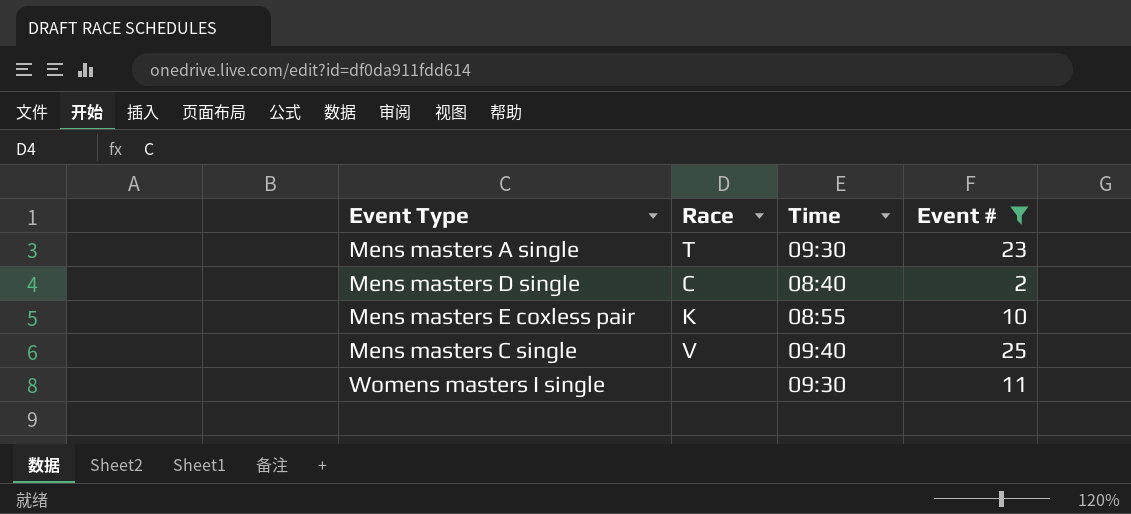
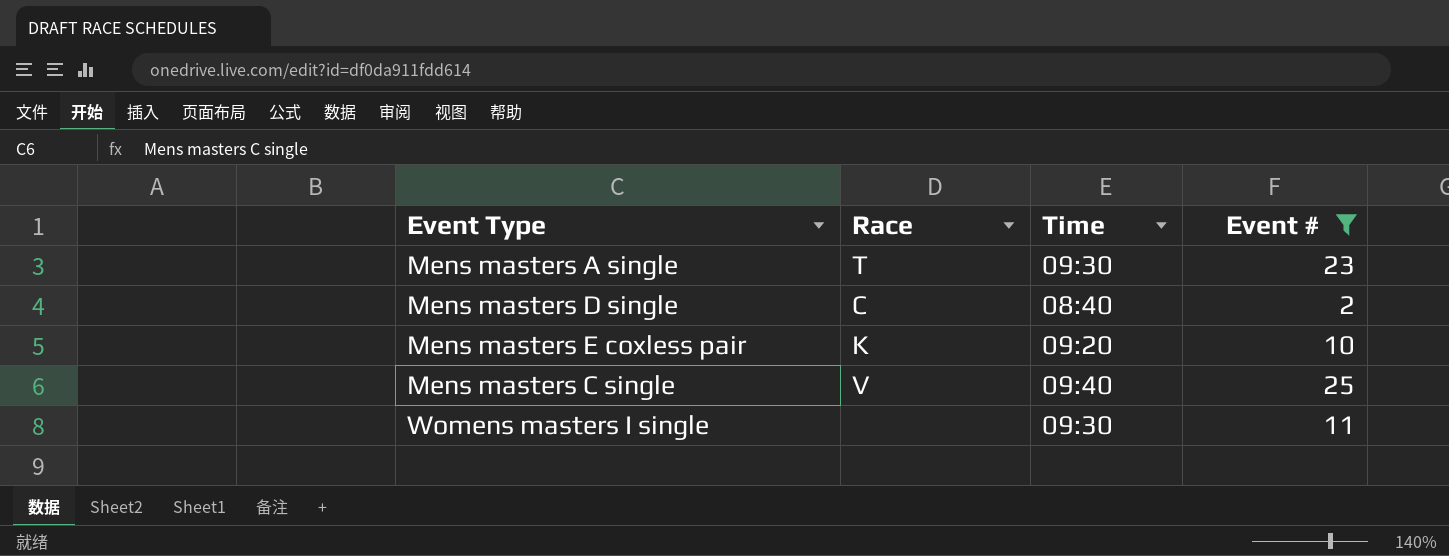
Mens masters E coxless pair | Time: 08:55 -> 09:20

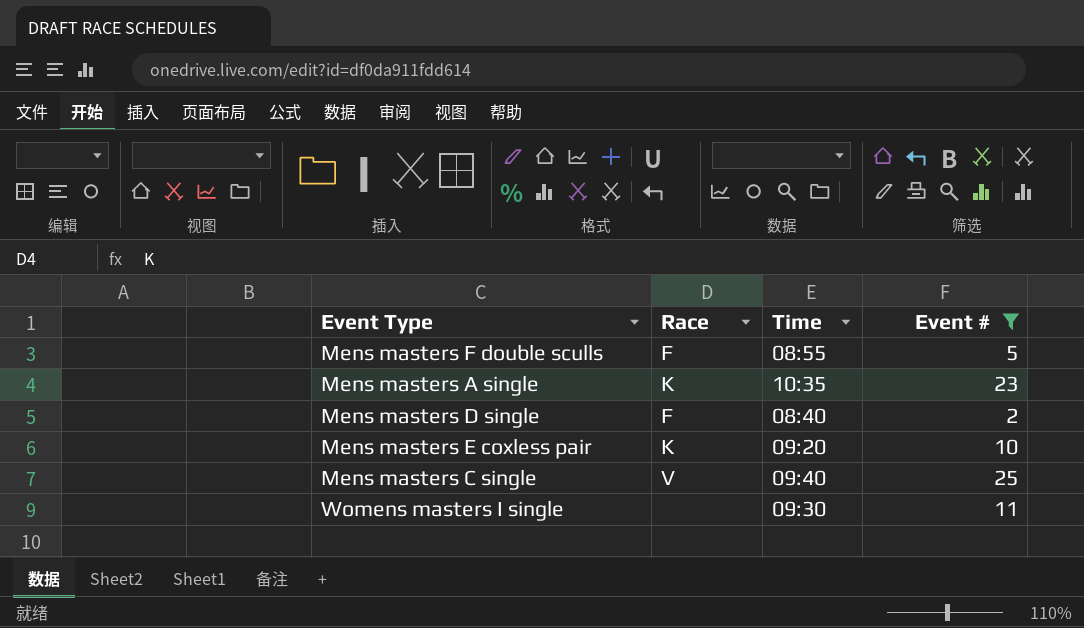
row Mens masters F double sculls: none -> F | 08:55 | 5
Mens masters A single | Race: T -> K
Mens masters A single | Time: 09:30 -> 10:35
Mens masters D single | Race: C -> F

